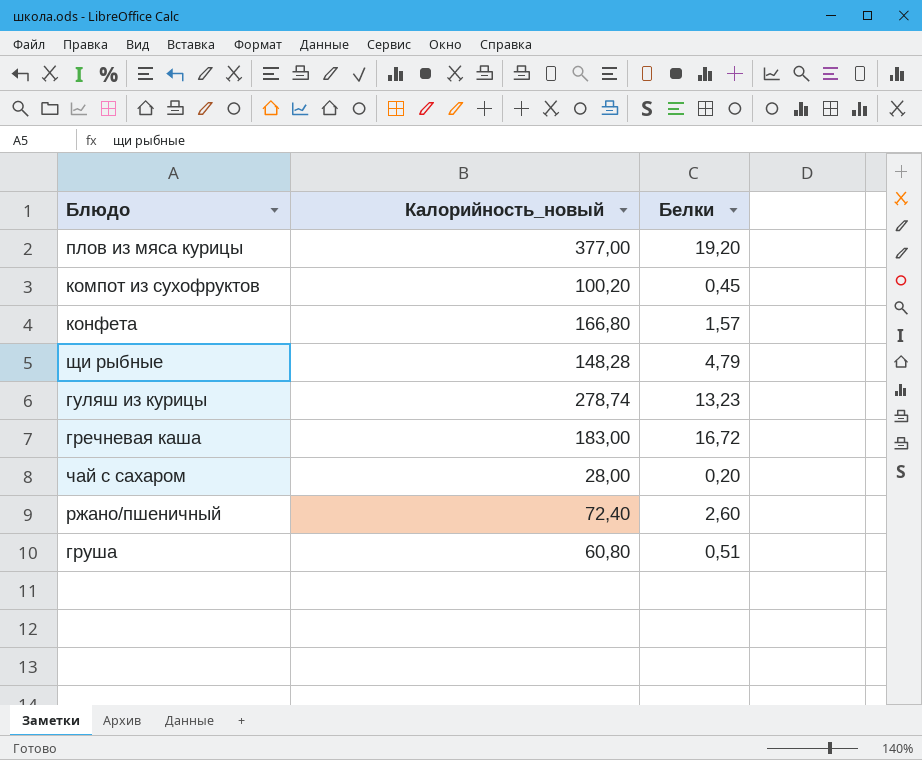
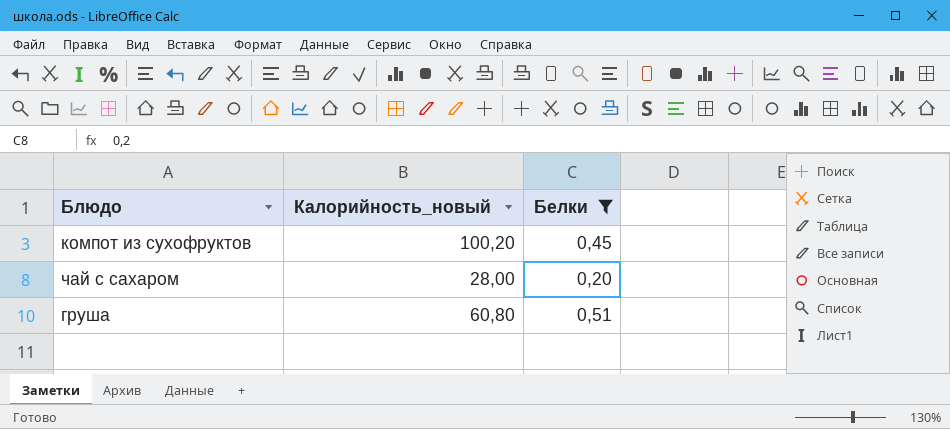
filter: none -> Белки <= 0,51

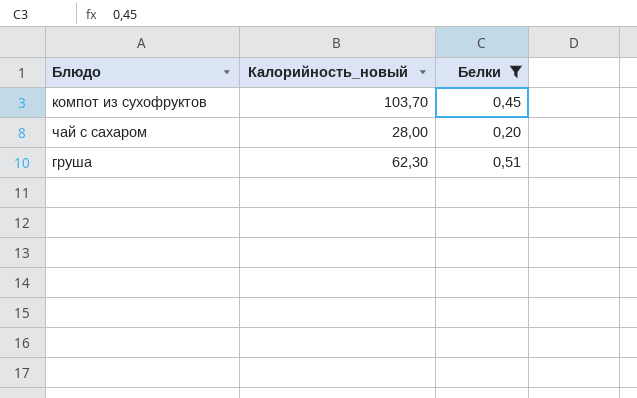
компот из сухофруктов | Калорийность_новый: 100,20 -> 103,70
груша | Калорийность_новый: 60,80 -> 62,30

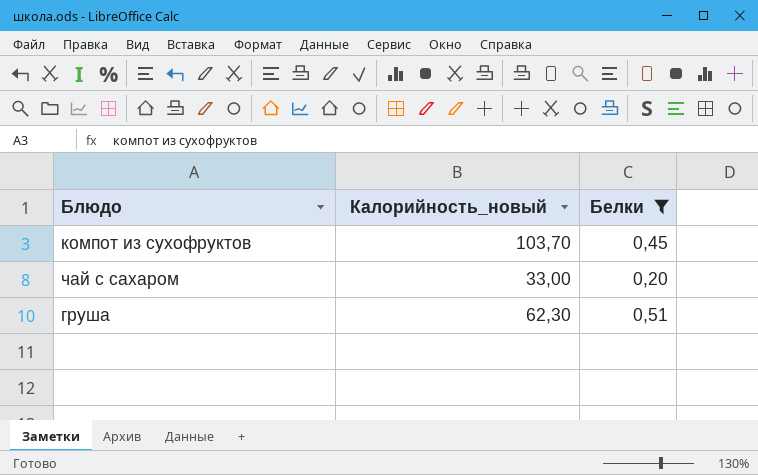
чай с сахаром | Калорийность_новый: 28,00 -> 33,00

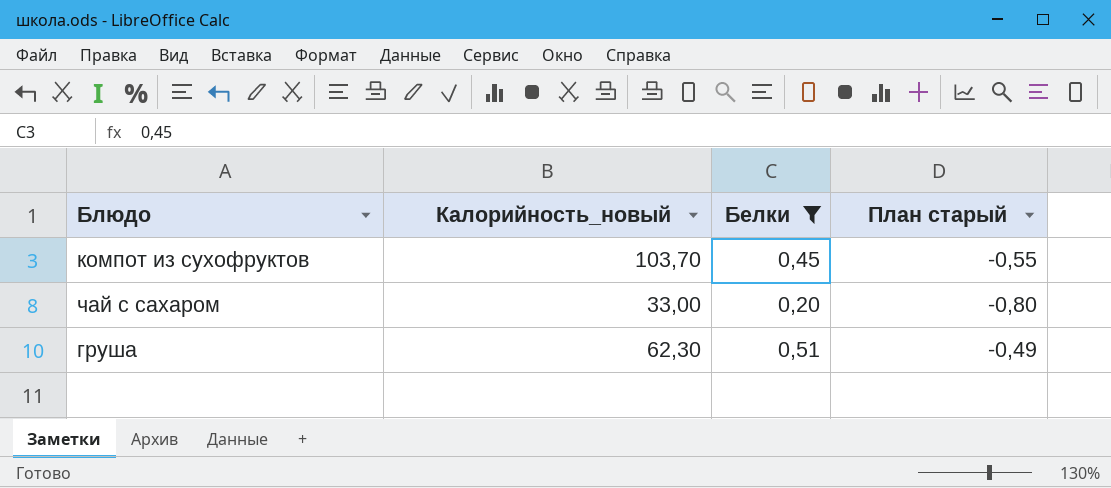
column План старый | formula: none -> [Белки] - 1

